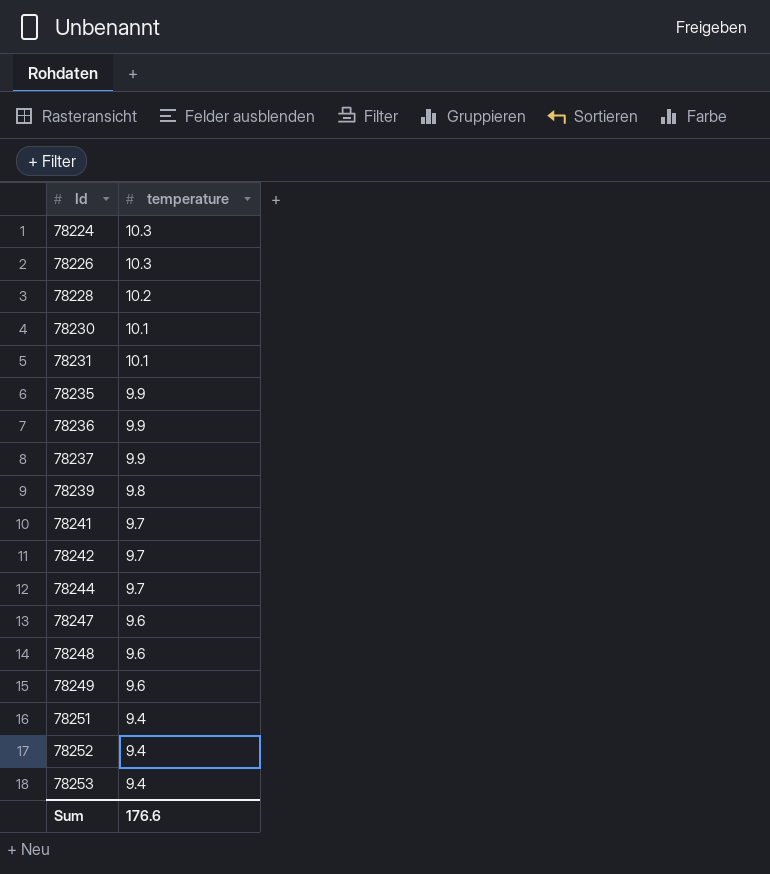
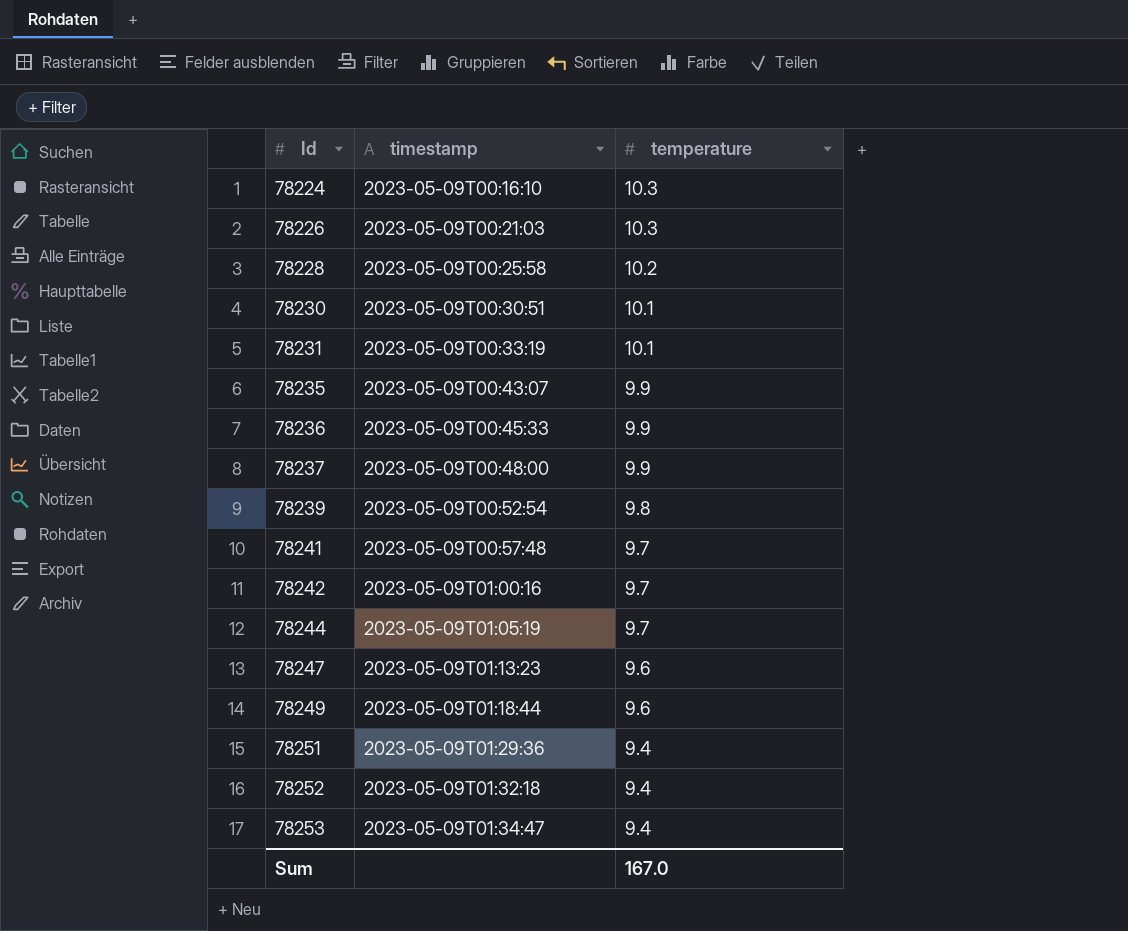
column timestamp | position: none -> 2
row 78248: 9.6 -> none
Sum | temperature: 176.6 -> 167.0

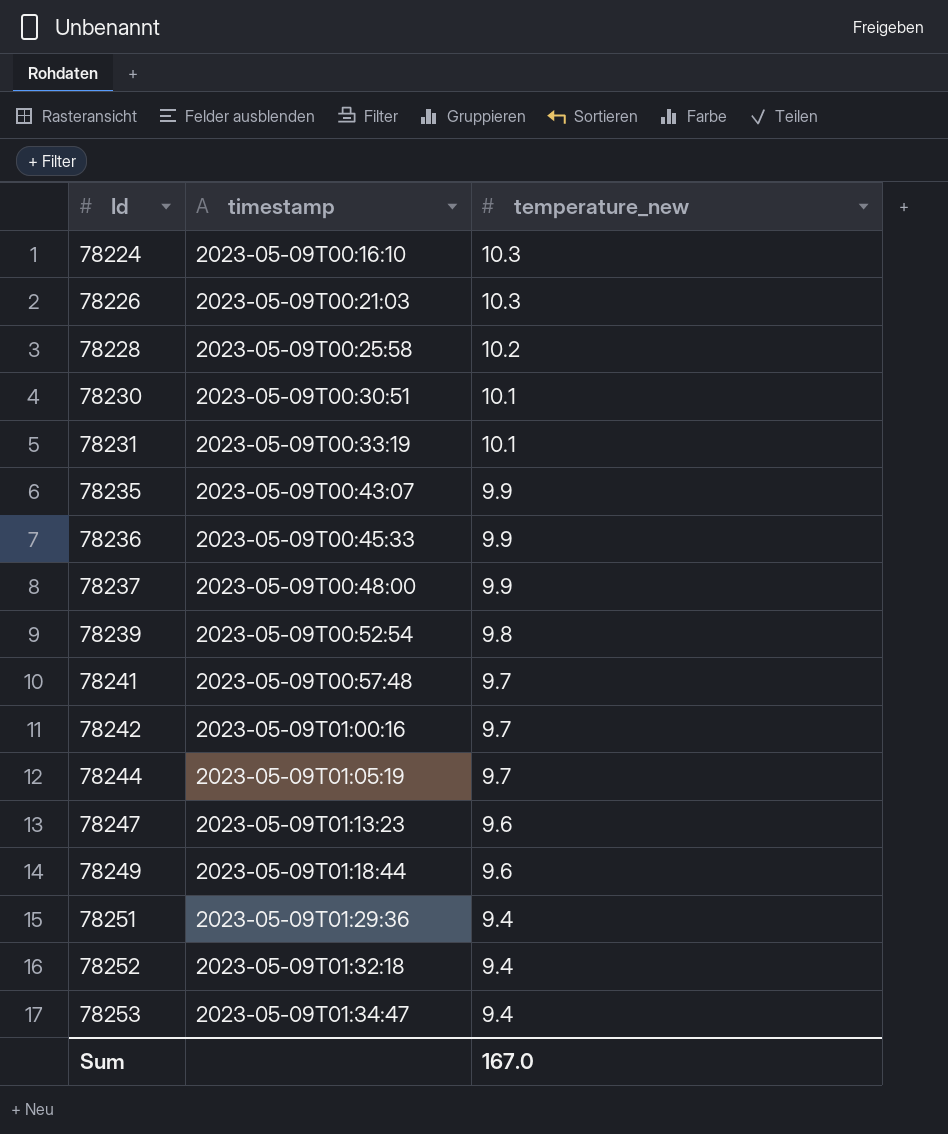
column name: temperature -> temperature_new

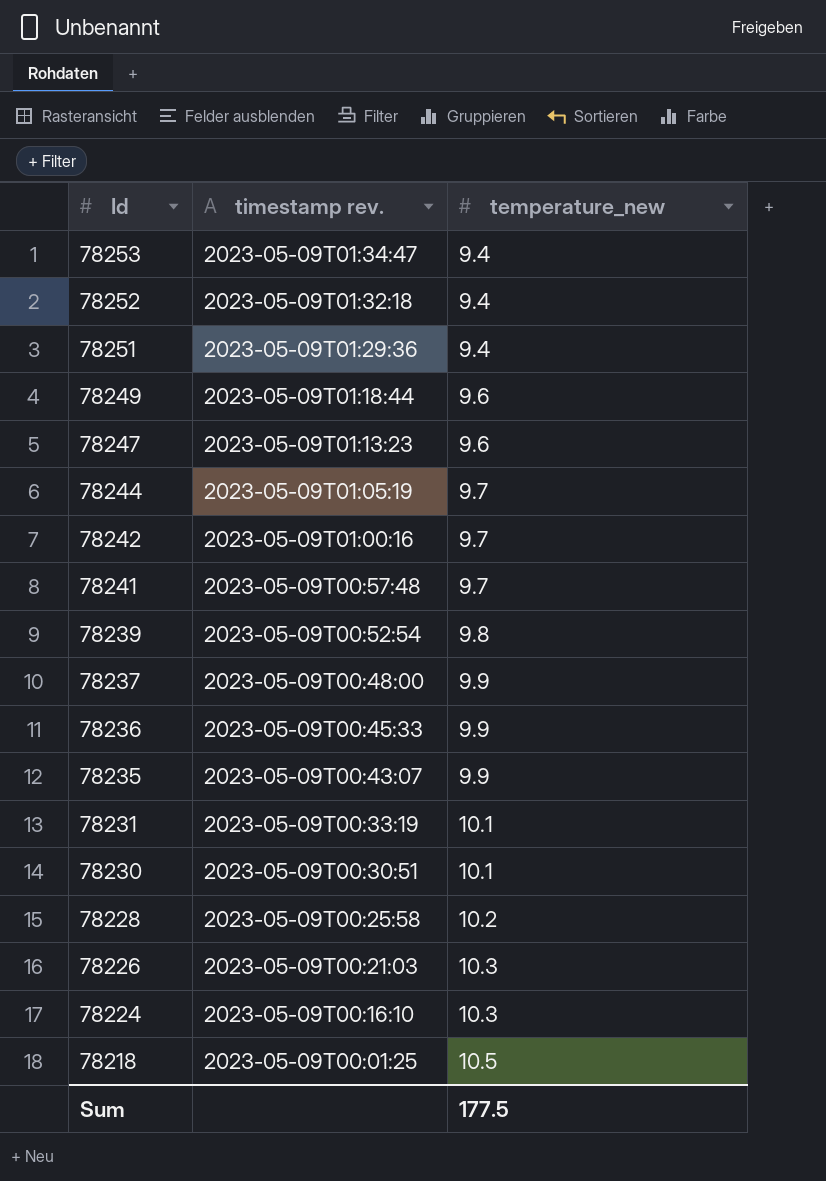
row order: Id ascending -> Id descending
column name: timestamp -> timestamp rev.
row 78218: none -> 2023-05-09T00:01:25 | 10.5
Sum | temperature_new: 167.0 -> 177.5

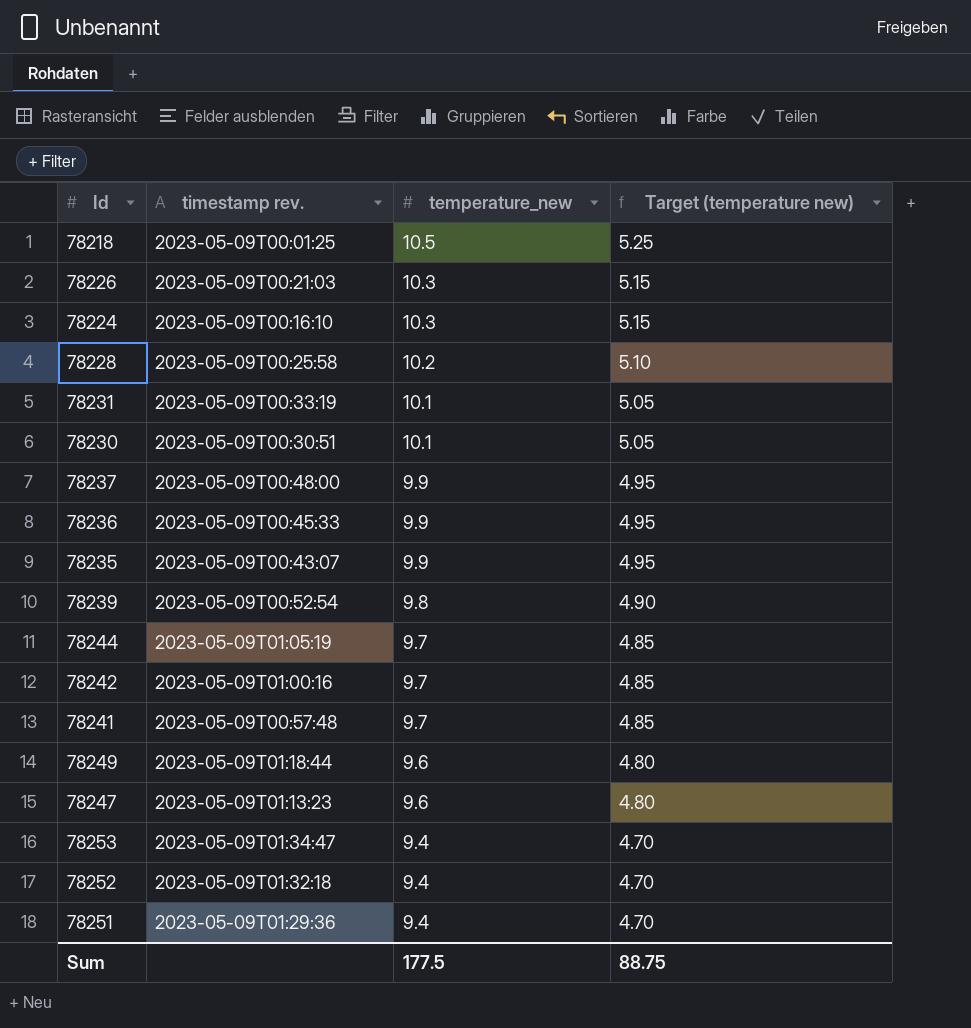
row order: Id descending -> temperature_new descending
column Target (temperature new) | formula: none -> [temperature_new] * 0.5

